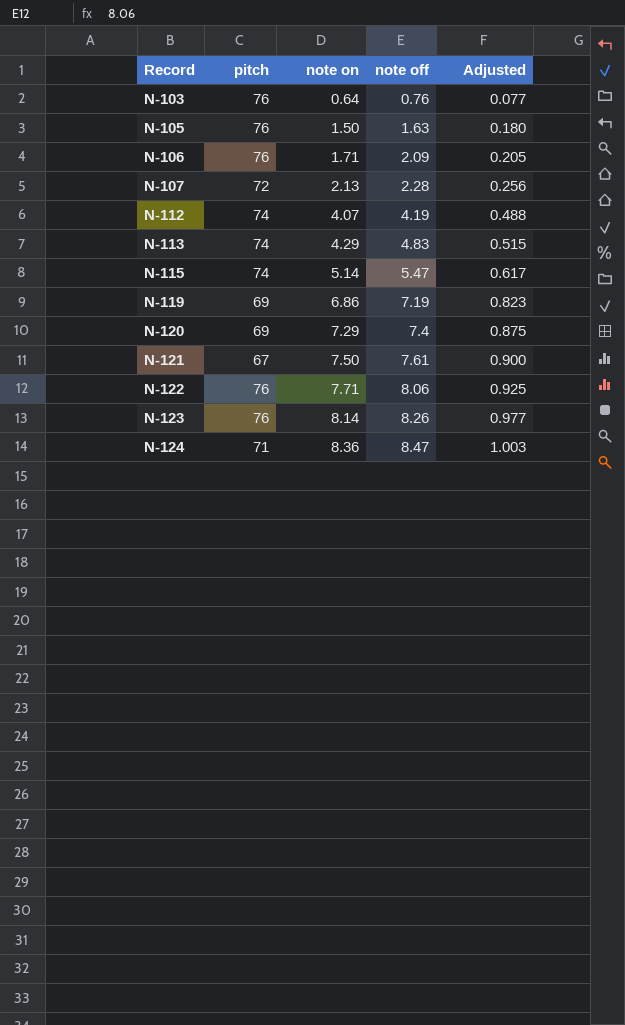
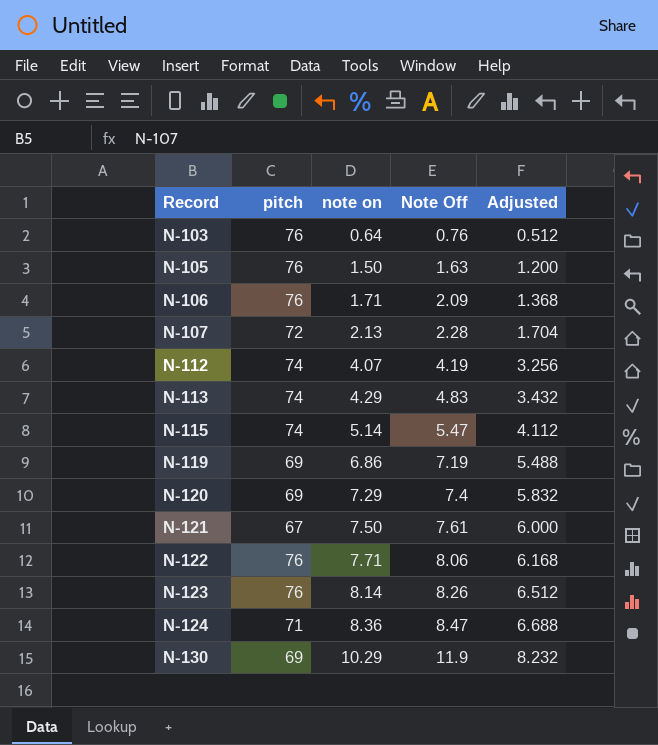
column name: note off -> Note Off
column Adjusted | formula: [note on] * 0.12 -> [note on] * 0.8
row N-130: none -> 69 | 10.29 | 11.9 | 8.232

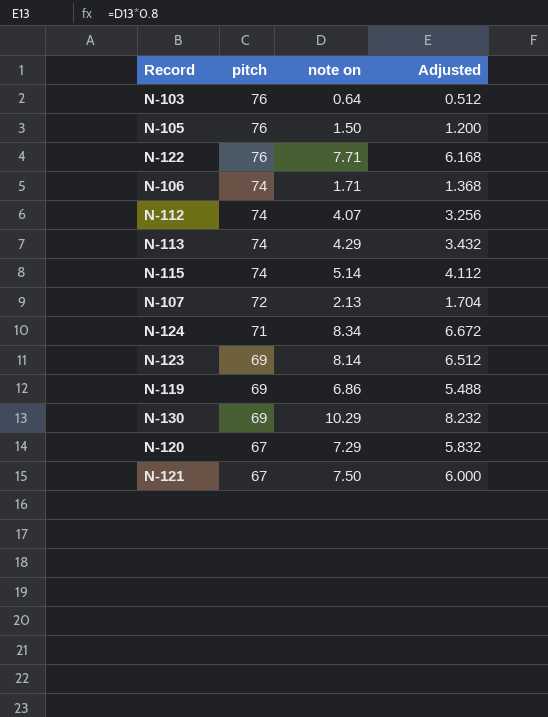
row order: Record ascending -> pitch descending
column Note Off | position: 4 -> none
N-106 | pitch: 76 -> 74
N-124 | note on: 8.36 -> 8.34
N-124 | Adjusted: 6.688 -> 6.672
N-123 | pitch: 76 -> 69
N-120 | pitch: 69 -> 67

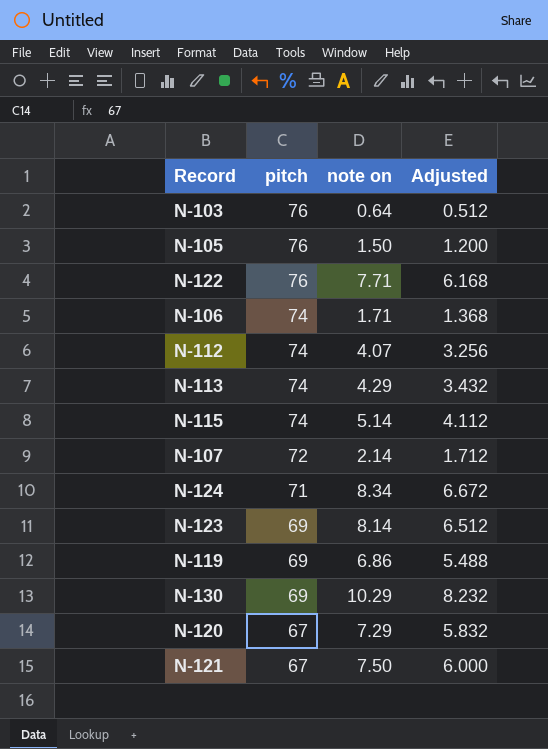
N-107 | note on: 2.13 -> 2.14
N-107 | Adjusted: 1.704 -> 1.712

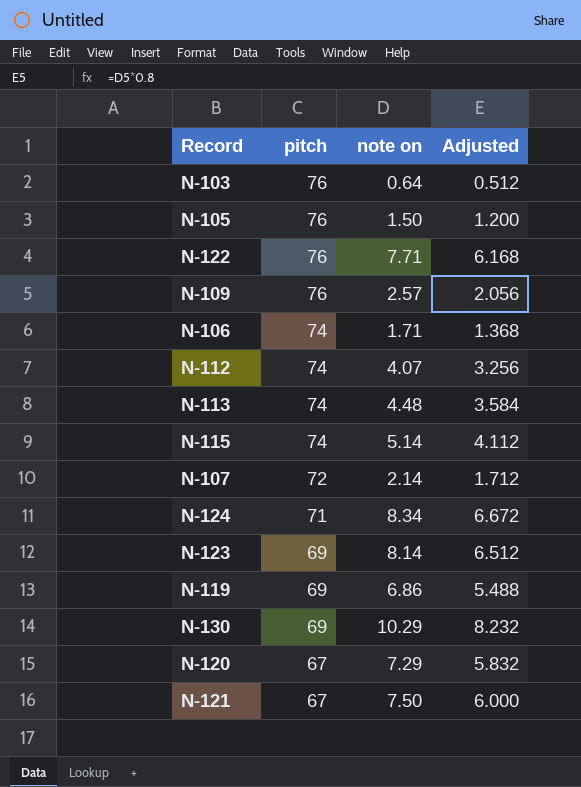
row N-109: none -> 76 | 2.57 | 2.056
N-113 | note on: 4.29 -> 4.48
N-113 | Adjusted: 3.432 -> 3.584

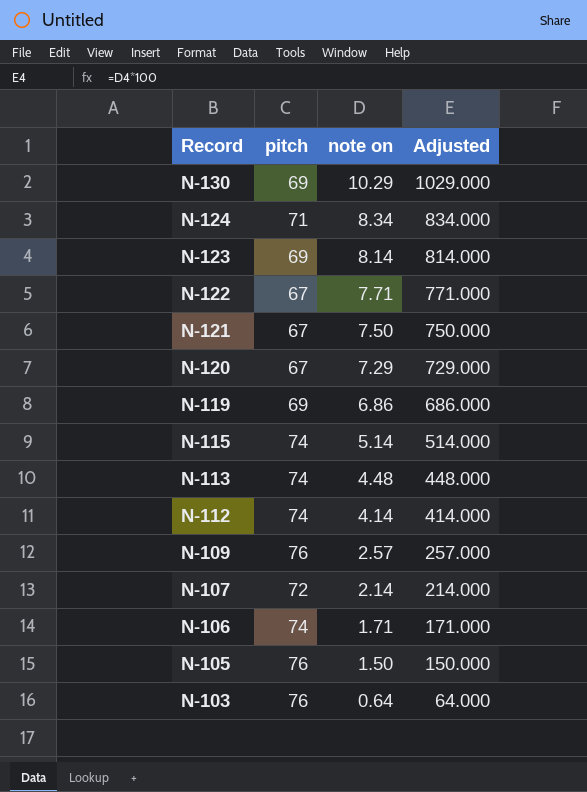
row order: pitch descending -> Record descending
column Adjusted | formula: [note on] * 0.8 -> [note on] * 100
N-122 | pitch: 76 -> 67
N-112 | note on: 4.07 -> 4.14

